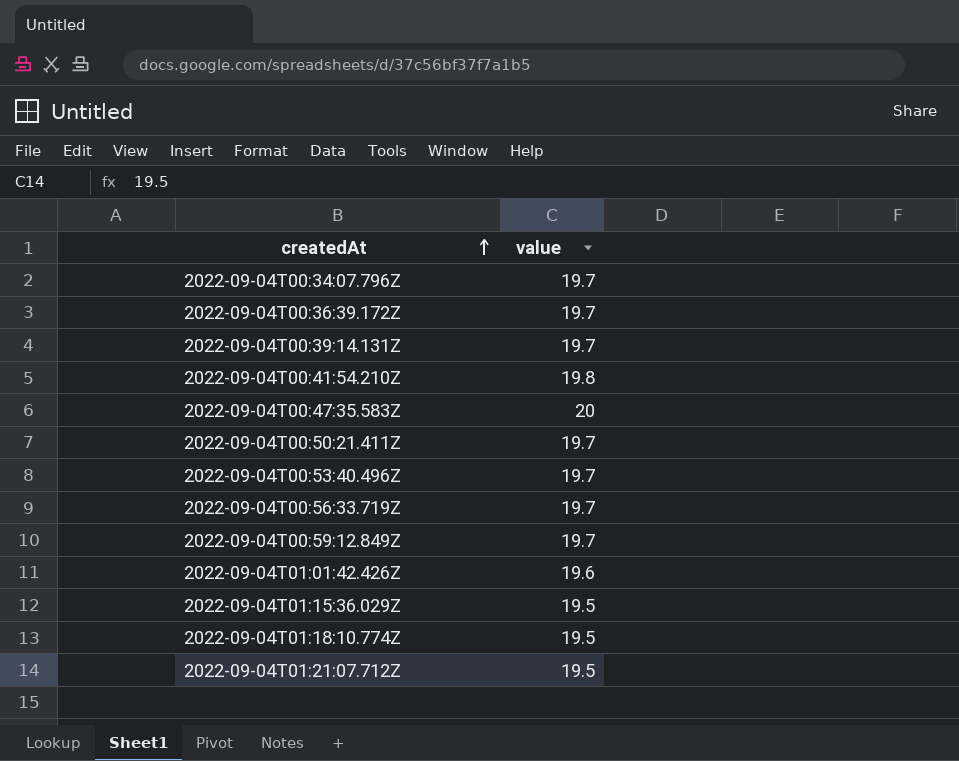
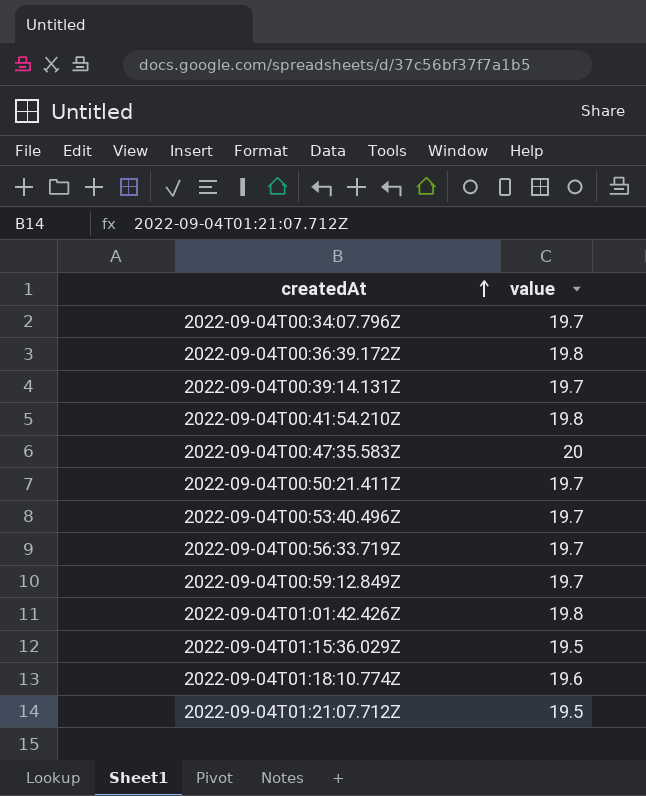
2022-09-04T00:36:39.172Z | value: 19.7 -> 19.8
2022-09-04T01:01:42.426Z | value: 19.6 -> 19.8
2022-09-04T01:18:10.774Z | value: 19.5 -> 19.6

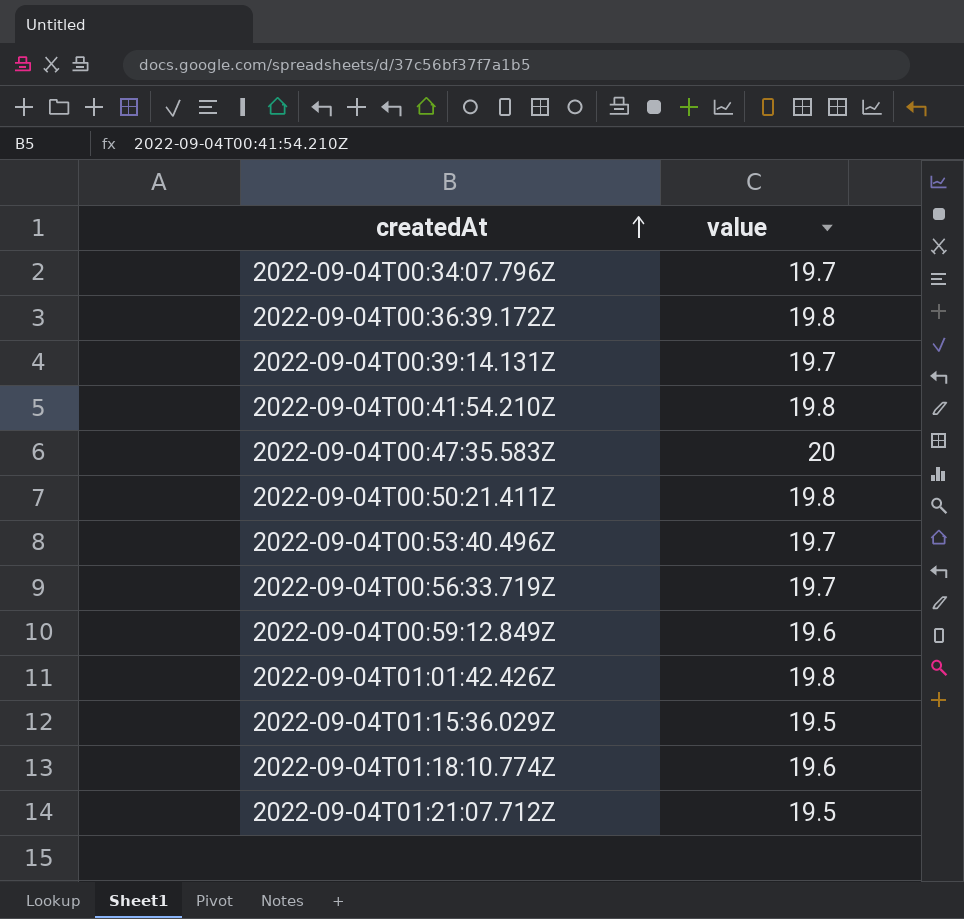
2022-09-04T00:50:21.411Z | value: 19.7 -> 19.8
2022-09-04T00:59:12.849Z | value: 19.7 -> 19.6

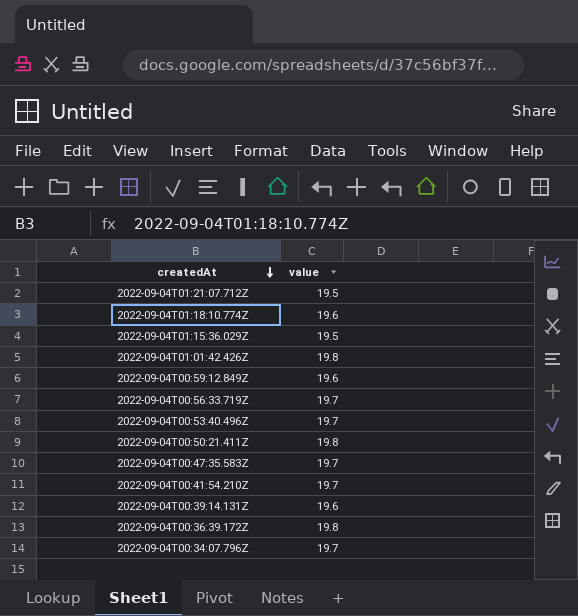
row order: createdAt ascending -> createdAt descending
2022-09-04T00:47:35.583Z | value: 20 -> 19.7
2022-09-04T00:41:54.210Z | value: 19.8 -> 19.7
2022-09-04T00:39:14.131Z | value: 19.7 -> 19.6

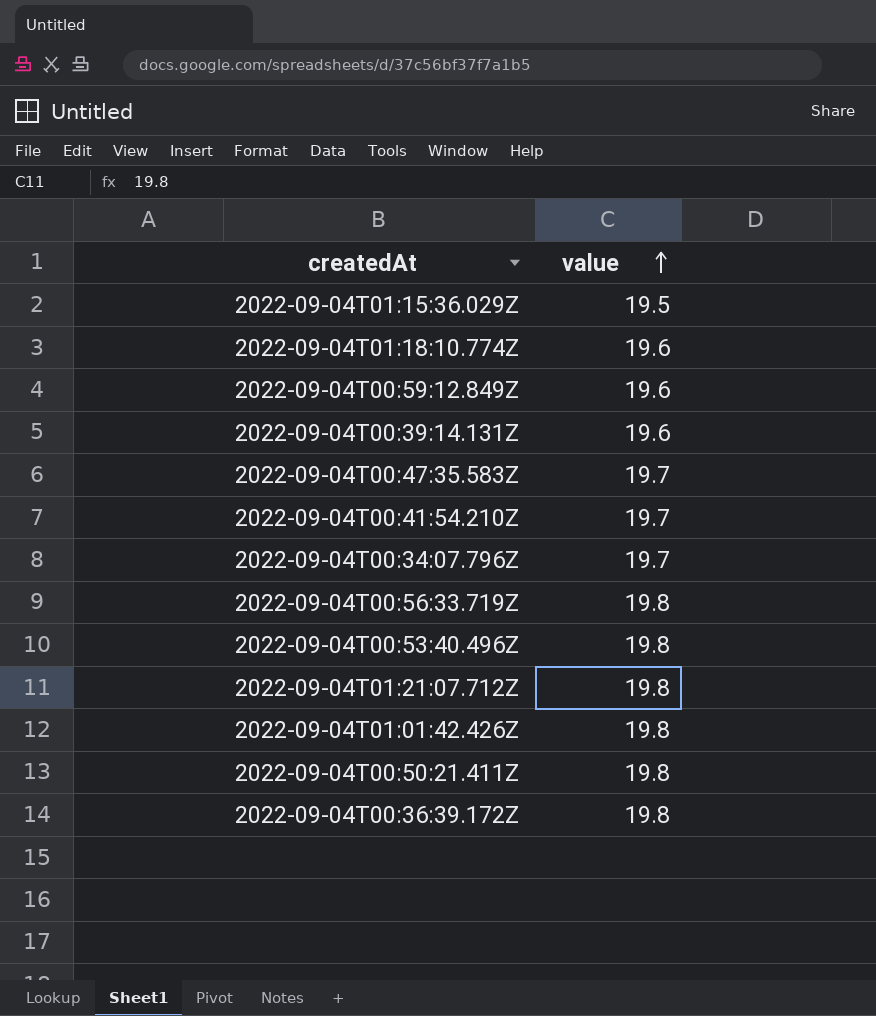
row order: createdAt descending -> value ascending
2022-09-04T00:56:33.719Z | value: 19.7 -> 19.8
2022-09-04T00:53:40.496Z | value: 19.7 -> 19.8
2022-09-04T01:21:07.712Z | value: 19.5 -> 19.8

